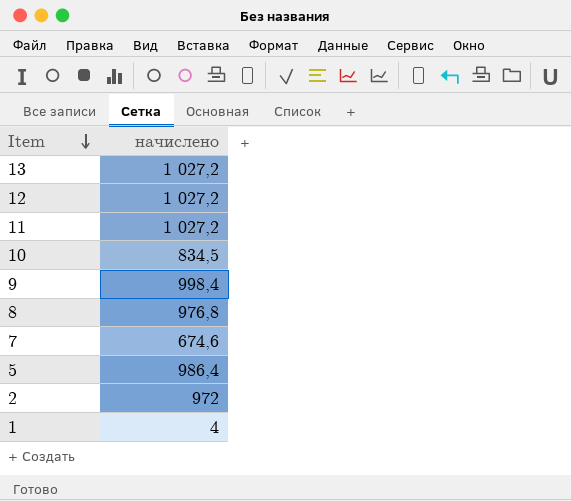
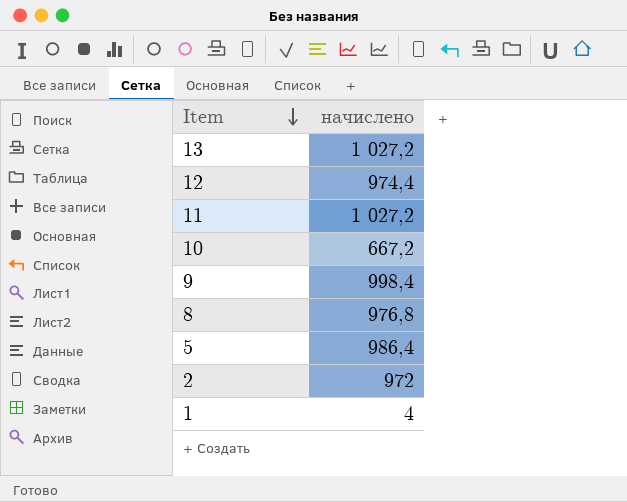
row 7: 674,6 -> none
12 | начислено: 1 027,2 -> 974,4
10 | начислено: 834,5 -> 667,2

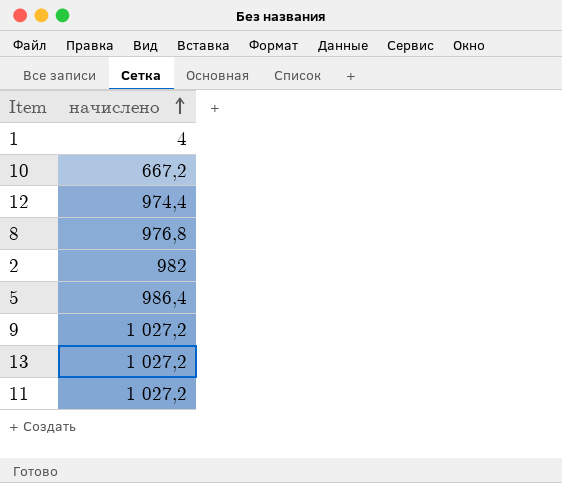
row order: Item descending -> начислено ascending
2 | начислено: 972 -> 982
9 | начислено: 998,4 -> 1 027,2

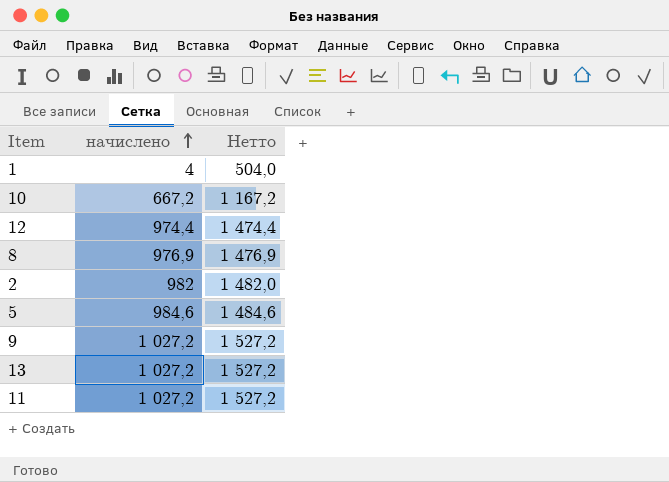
column Нетто | formula: none -> [начислено] + 500
8 | начислено: 976,8 -> 976,9
5 | начислено: 986,4 -> 984,6

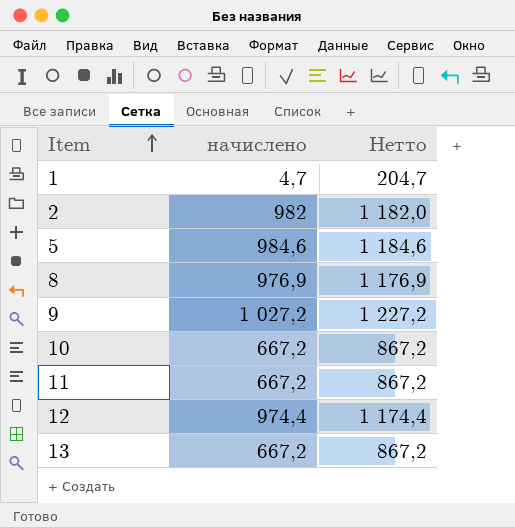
row order: начислено ascending -> Item ascending
column Нетто | formula: [начислено] + 500 -> [начислено] + 200
1 | начислено: 4 -> 4,7
11 | начислено: 1 027,2 -> 667,2
13 | начислено: 1 027,2 -> 667,2

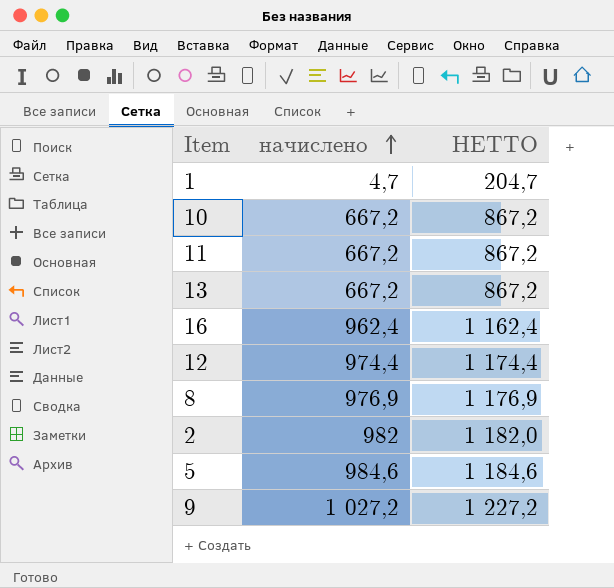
row order: Item ascending -> начислено ascending
column name: Нетто -> НЕТТО
row 16: none -> 962,4 | 1 162,4

